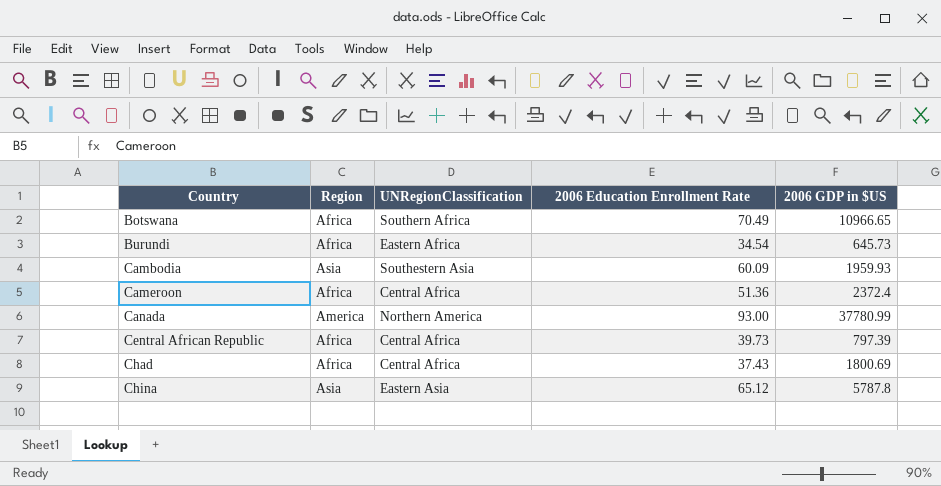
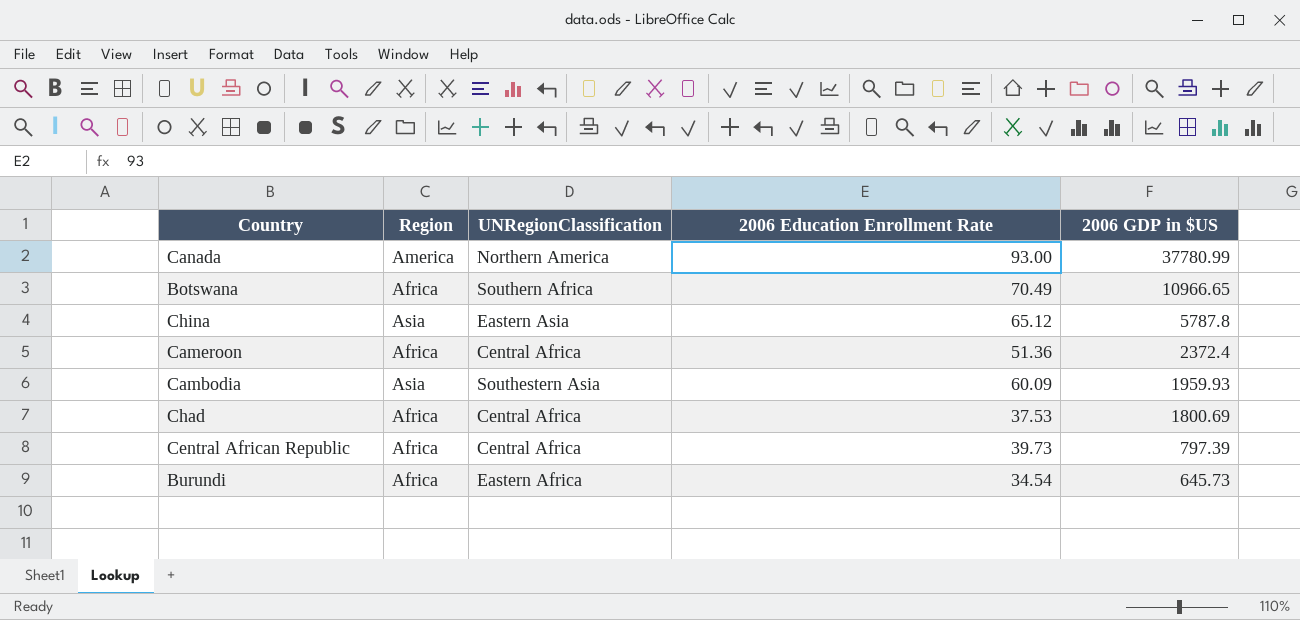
row order: Country ascending -> 2006 GDP in $US descending
Chad | 2006 Education Enrollment Rate: 37.43 -> 37.53

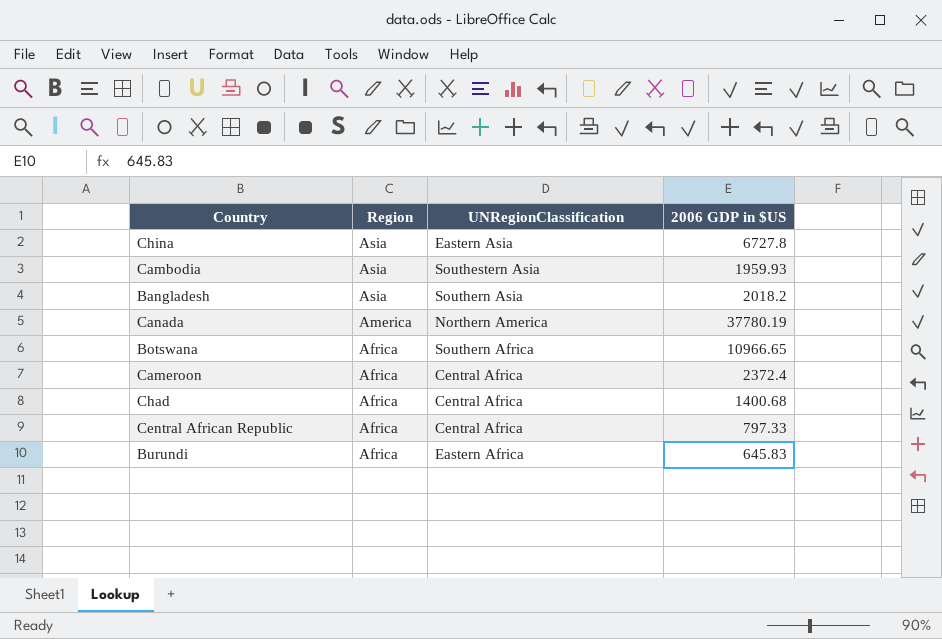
row order: 2006 GDP in $US descending -> Region descending
column 2006 Education Enrollment Rate | position: 4 -> none
China | 2006 GDP in $US: 5787.8 -> 6727.8
row Bangladesh: none -> Asia | Southern Asia | 2018.2
Canada | 2006 GDP in $US: 37780.99 -> 37780.19
Chad | 2006 GDP in $US: 1800.69 -> 1400.68
Central African Republic | 2006 GDP in $US: 797.39 -> 797.33
Burundi | 2006 GDP in $US: 645.73 -> 645.83

